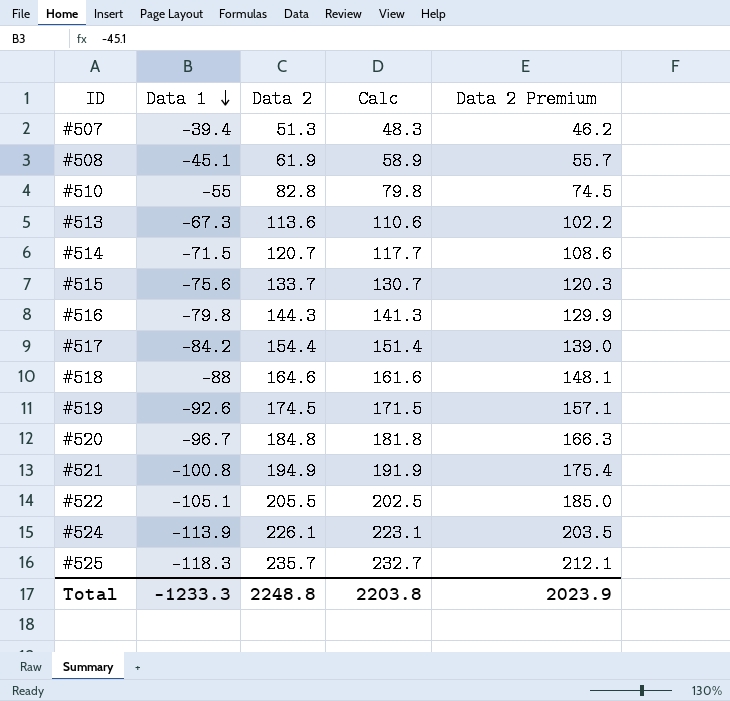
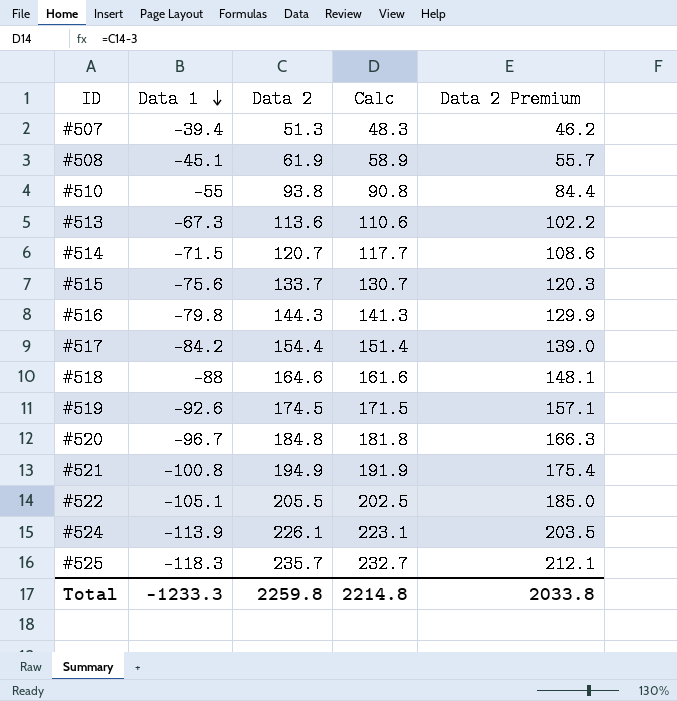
#510 | Data 2: 82.8 -> 93.8
#510 | Calc: 79.8 -> 90.8
#510 | Data 2 Premium: 74.5 -> 84.4
Total | Data 2: 2248.8 -> 2259.8
Total | Calc: 2203.8 -> 2214.8
Total | Data 2 Premium: 2023.9 -> 2033.8

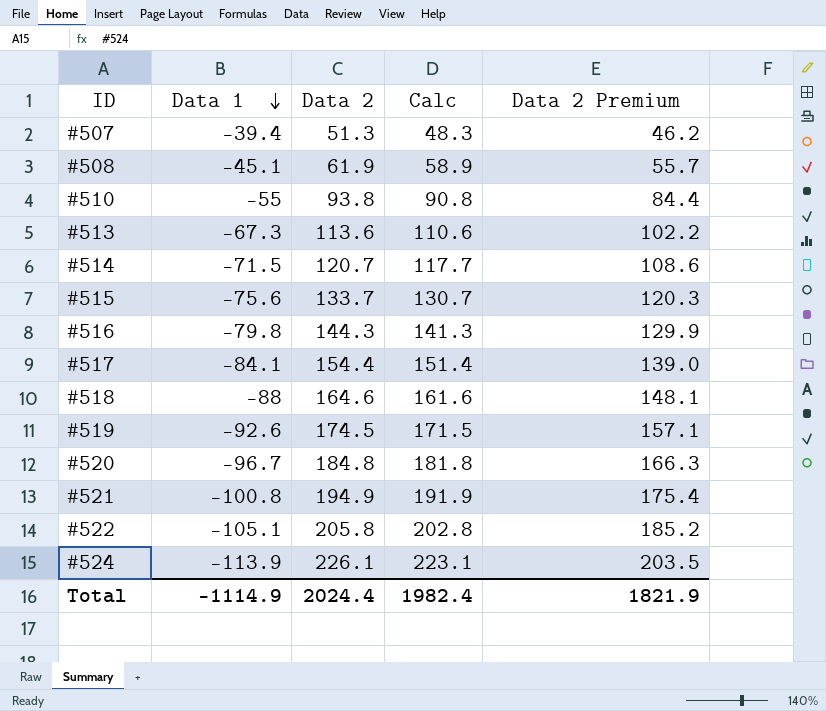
row #525: -118.3 | 235.7 | 232.7 | 212.1 -> none
#517 | Data 1: -84.2 -> -84.1
#522 | Data 2: 205.5 -> 205.8
#522 | Calc: 202.5 -> 202.8
#522 | Data 2 Premium: 185.0 -> 185.2
Total | Data 1: -1233.3 -> -1114.9
Total | Data 2: 2259.8 -> 2024.4
Total | Calc: 2214.8 -> 1982.4
Total | Data 2 Premium: 2033.8 -> 1821.9

